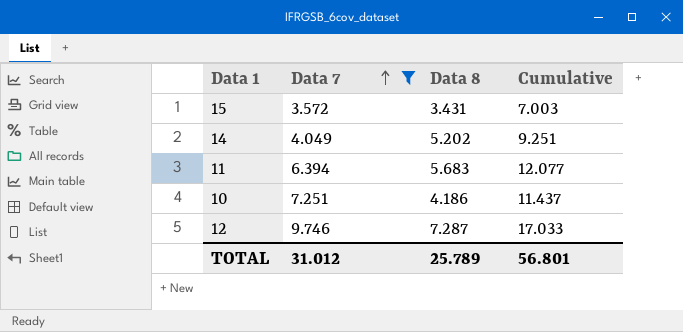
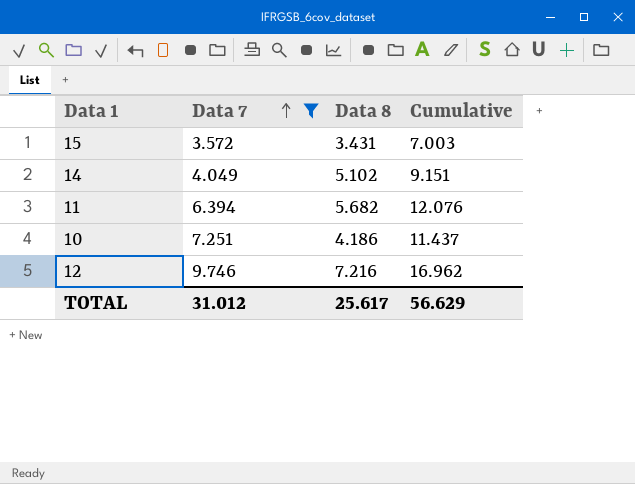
14 | Data 8: 5.202 -> 5.102
14 | Cumulative: 9.251 -> 9.151
11 | Data 8: 5.683 -> 5.682
11 | Cumulative: 12.077 -> 12.076
12 | Data 8: 7.287 -> 7.216
12 | Cumulative: 17.033 -> 16.962
TOTAL | Data 8: 25.789 -> 25.617
TOTAL | Cumulative: 56.801 -> 56.629

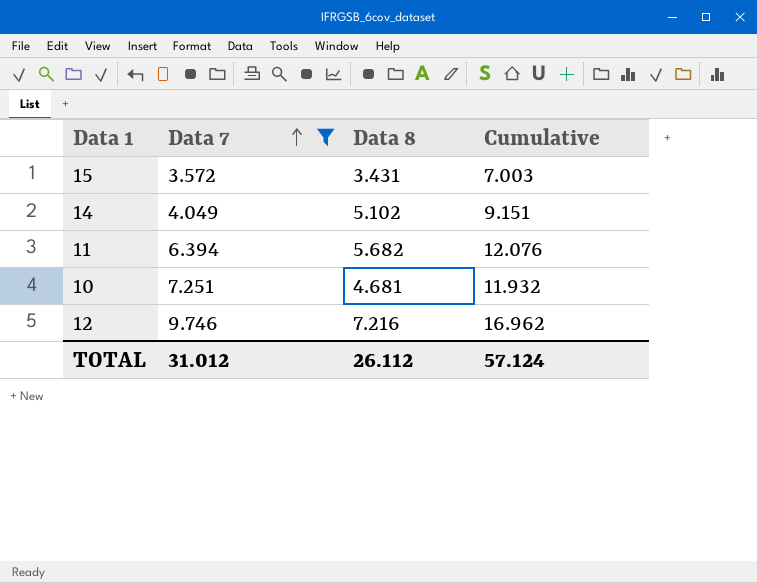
10 | Data 8: 4.186 -> 4.681
10 | Cumulative: 11.437 -> 11.932
TOTAL | Data 8: 25.617 -> 26.112
TOTAL | Cumulative: 56.629 -> 57.124

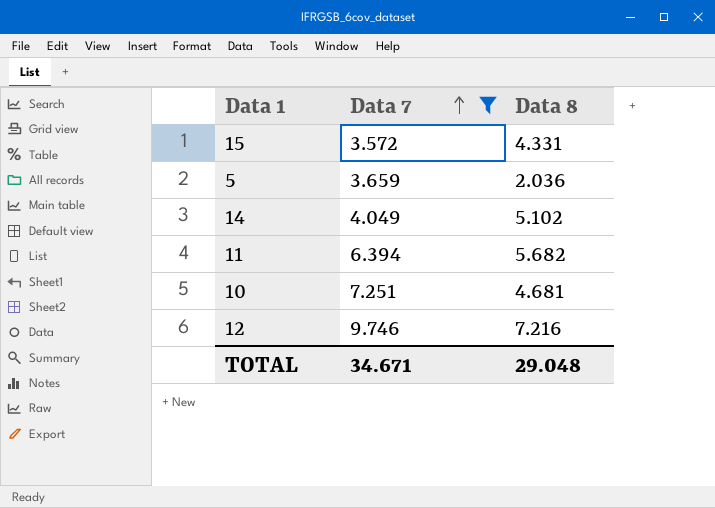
column Cumulative | formula: [Data 7] + [Data 8] -> none
15 | Data 8: 3.431 -> 4.331
row 5: none -> 3.659 | 2.036
TOTAL | Data 7: 31.012 -> 34.671
TOTAL | Data 8: 26.112 -> 29.048

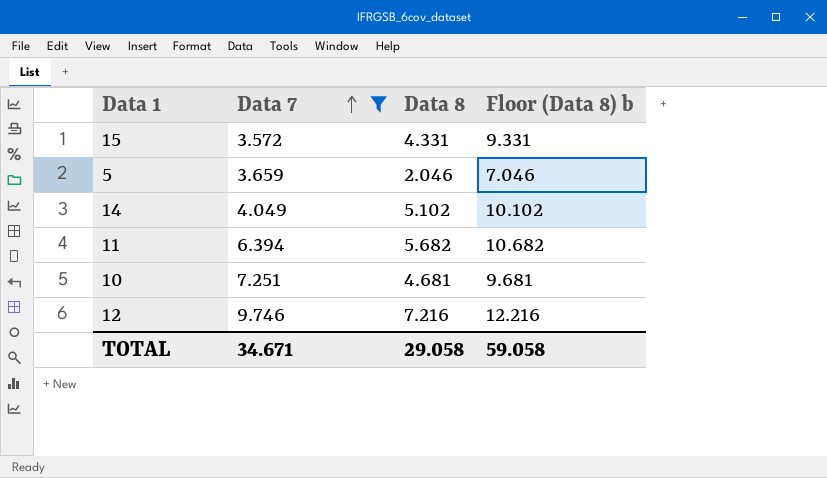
column Floor (Data 8) b | formula: none -> [Data 8] + 5
5 | Data 8: 2.036 -> 2.046
TOTAL | Data 8: 29.048 -> 29.058

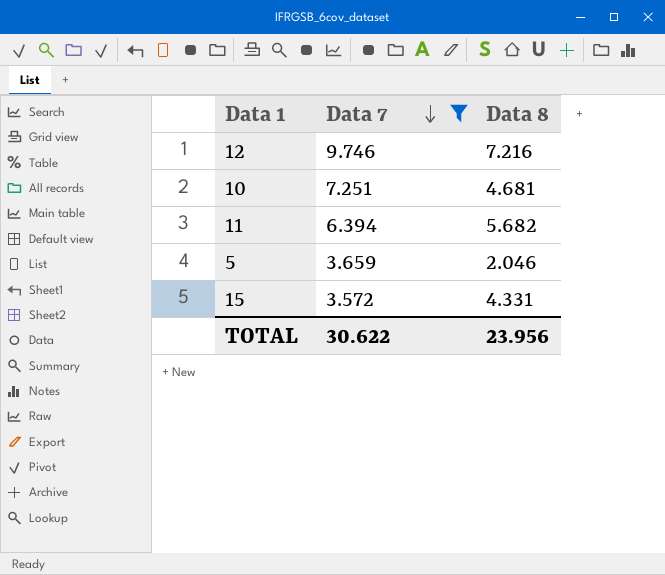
row order: Data 7 ascending -> Data 7 descending
column Floor (Data 8) b | formula: [Data 8] + 5 -> none
row 14: 4.049 | 5.102 | 10.102 -> none
TOTAL | Data 7: 34.671 -> 30.622
TOTAL | Data 8: 29.058 -> 23.956

